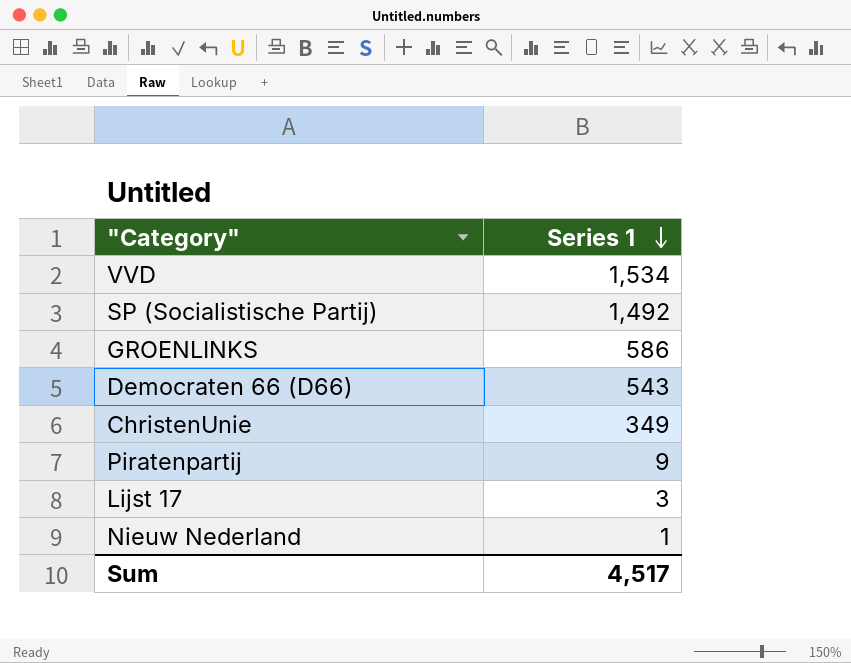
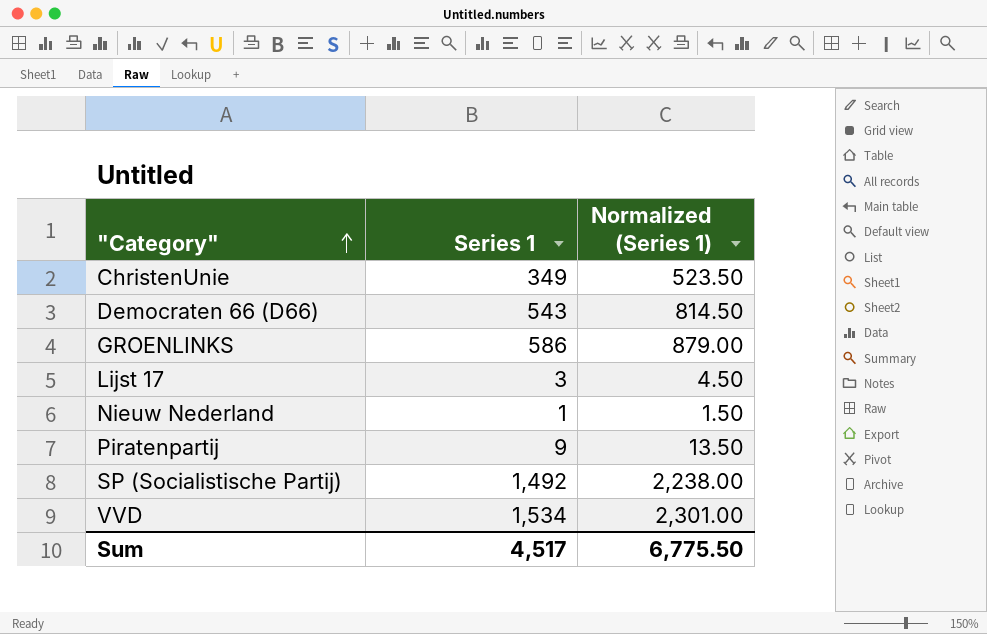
row order: Series 1 descending -> "Category" ascending
column Normalized (Series 1) | formula: none -> [Series 1] * 1.5

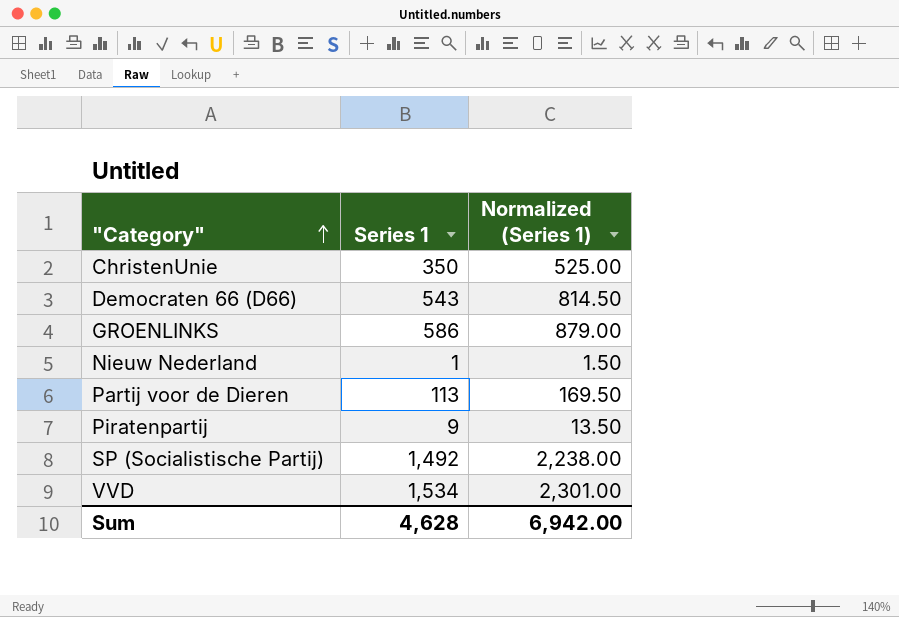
row Lijst 17: 3 | 4.50 -> none
ChristenUnie | Series 1: 349 -> 350
ChristenUnie | Normalized (Series 1): 523.50 -> 525.00
row Partij voor de Dieren: none -> 113 | 169.50
Sum | Series 1: 4,517 -> 4,628
Sum | Normalized (Series 1): 6,775.50 -> 6,942.00

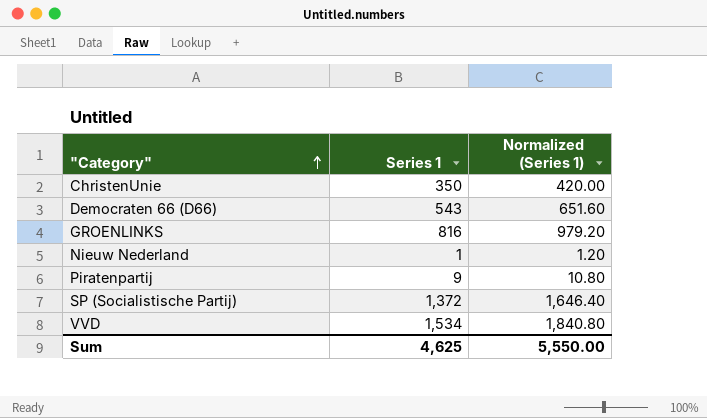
column Normalized (Series 1) | formula: [Series 1] * 1.5 -> [Series 1] * 1.2
row Partij voor de Dieren: 113 | 169.50 -> none
GROENLINKS | Series 1: 586 -> 816
SP (Socialistische Partij) | Series 1: 1,492 -> 1,372
Sum | Series 1: 4,628 -> 4,625
Sum | Normalized (Series 1): 6,942.00 -> 5,550.00

